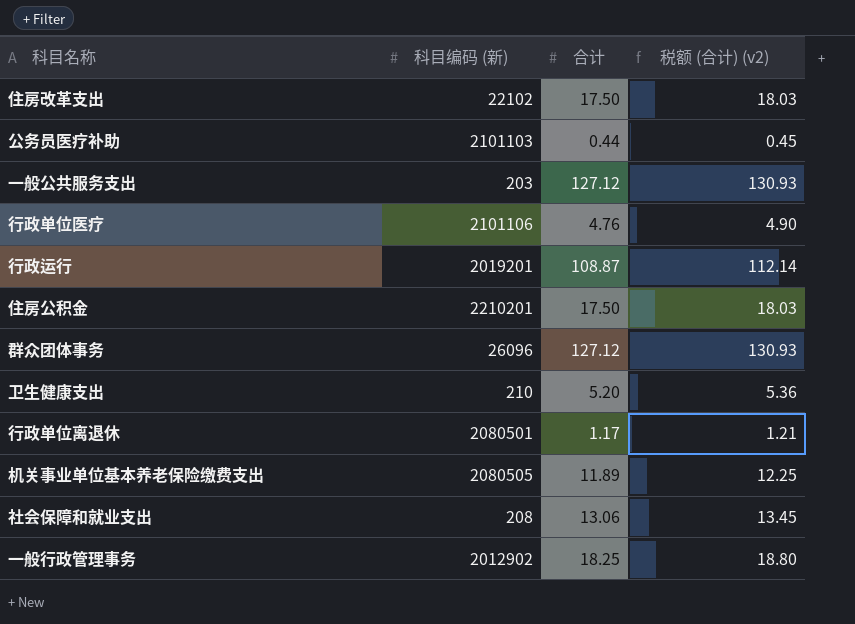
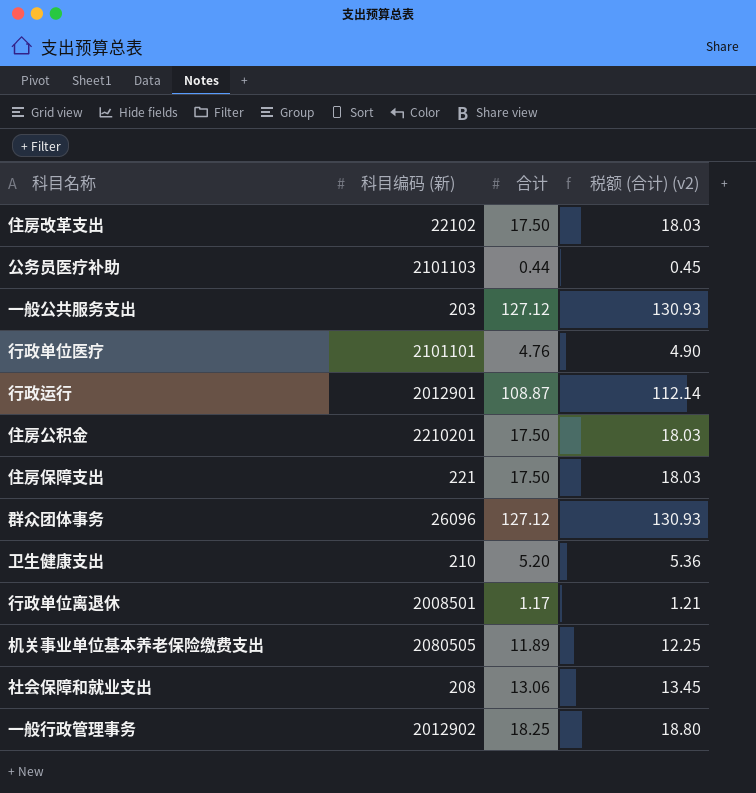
行政单位医疗 | 科目编码 (新): 2101106 -> 2101101
行政运行 | 科目编码 (新): 2019201 -> 2012901
row 住房保障支出: none -> 221 | 17.50 | 18.03
行政单位离退休 | 科目编码 (新): 2080501 -> 2008501

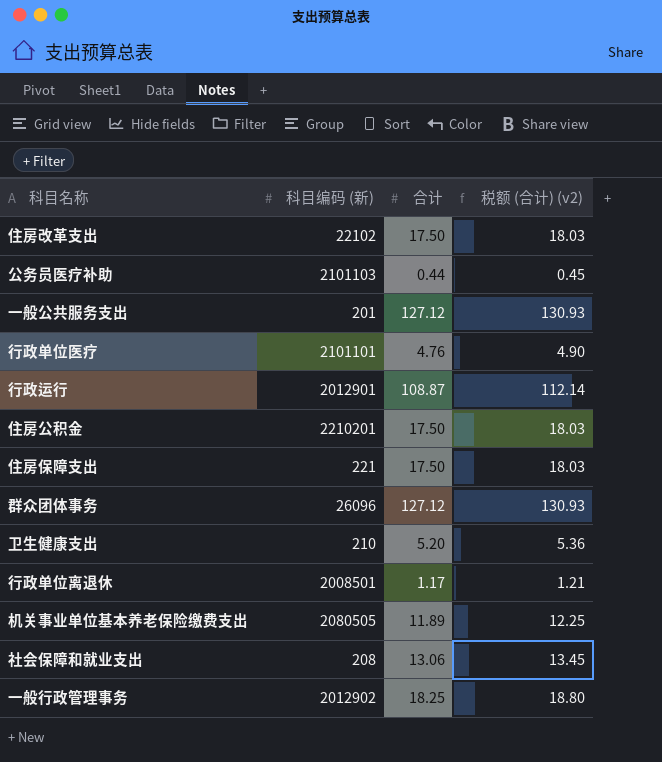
一般公共服务支出 | 科目编码 (新): 203 -> 201

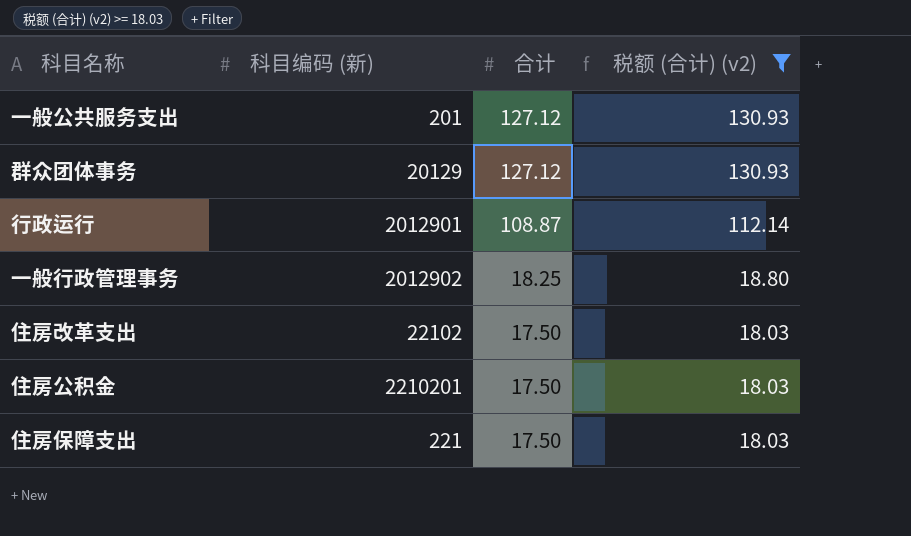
filter: none -> 税额 (合计) (v2) >= 18.03
row order: none -> 合计 descending
群众团体事务 | 科目编码 (新): 26096 -> 20129

